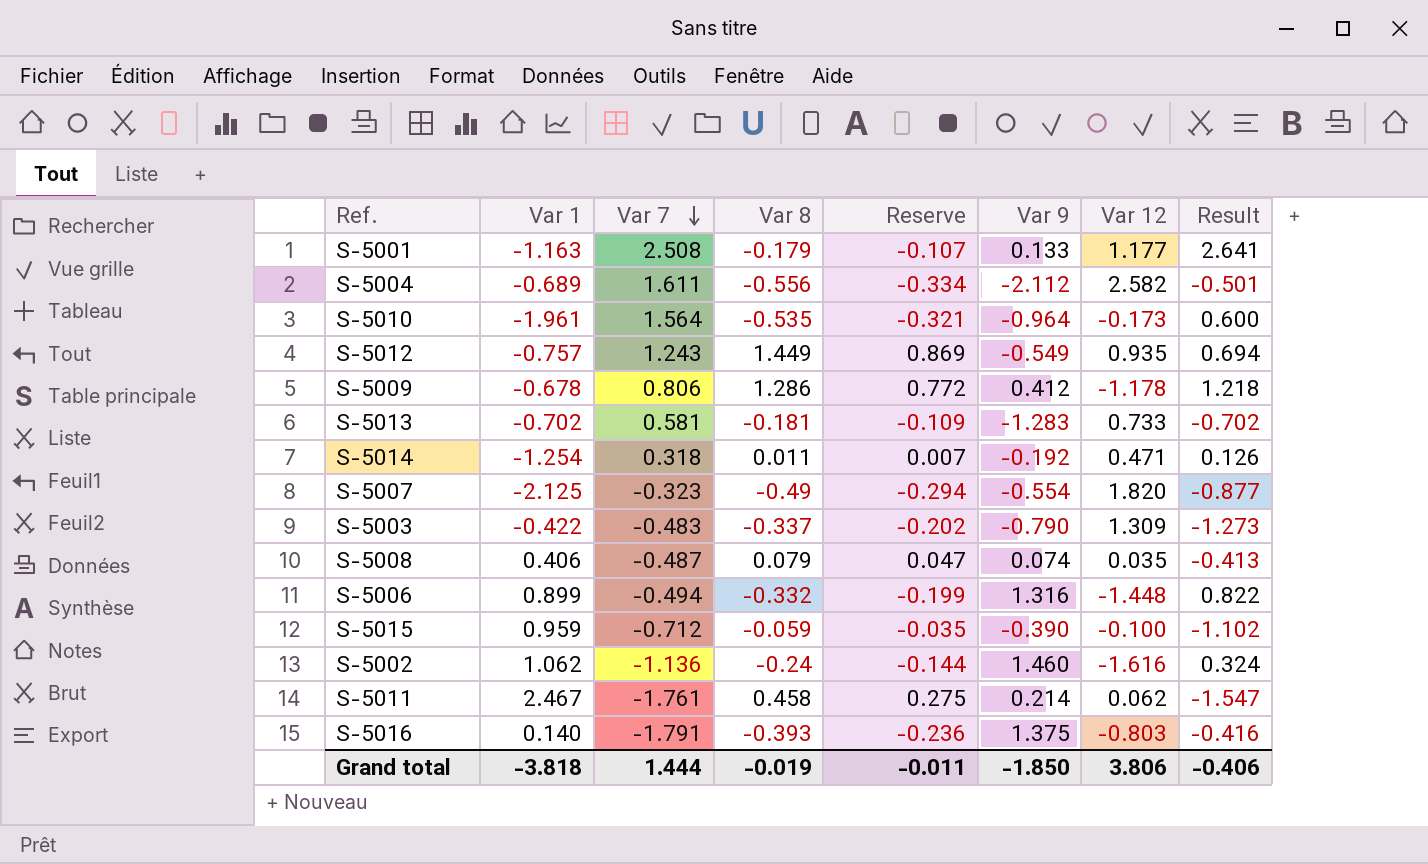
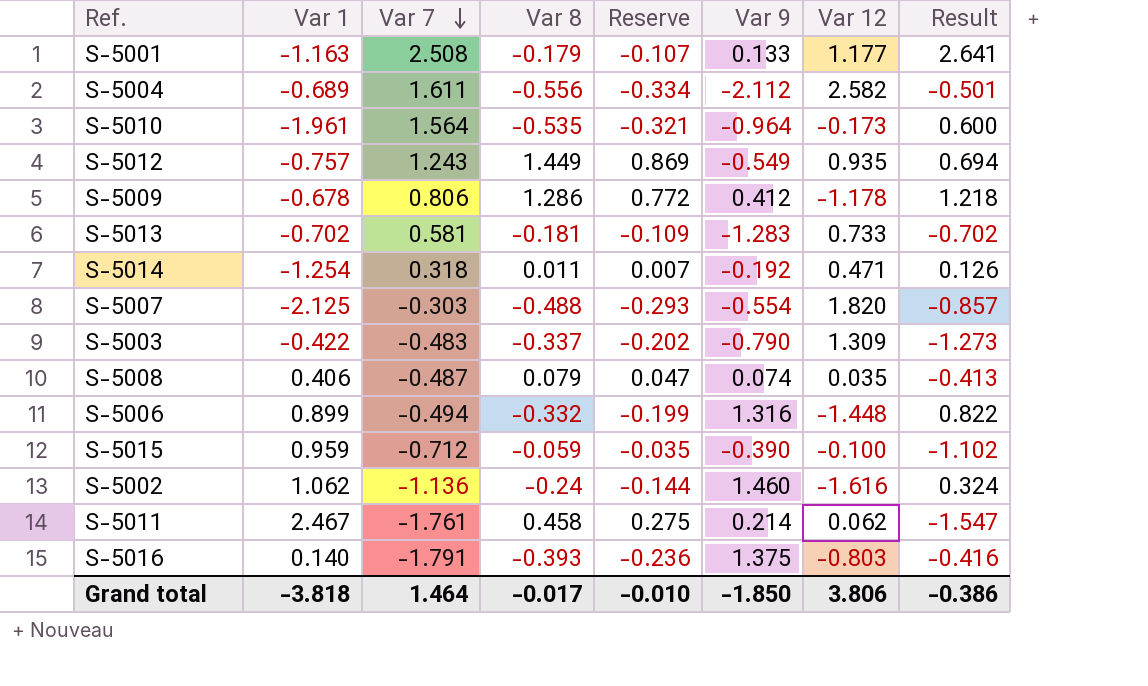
S-5007 | Var 7: -0.323 -> -0.303
S-5007 | Var 8: -0.49 -> -0.488
S-5007 | Reserve: -0.294 -> -0.293
S-5007 | Result: -0.877 -> -0.857
Grand total | Var 7: 1.444 -> 1.464
Grand total | Var 8: -0.019 -> -0.017
Grand total | Reserve: -0.011 -> -0.010
Grand total | Result: -0.406 -> -0.386

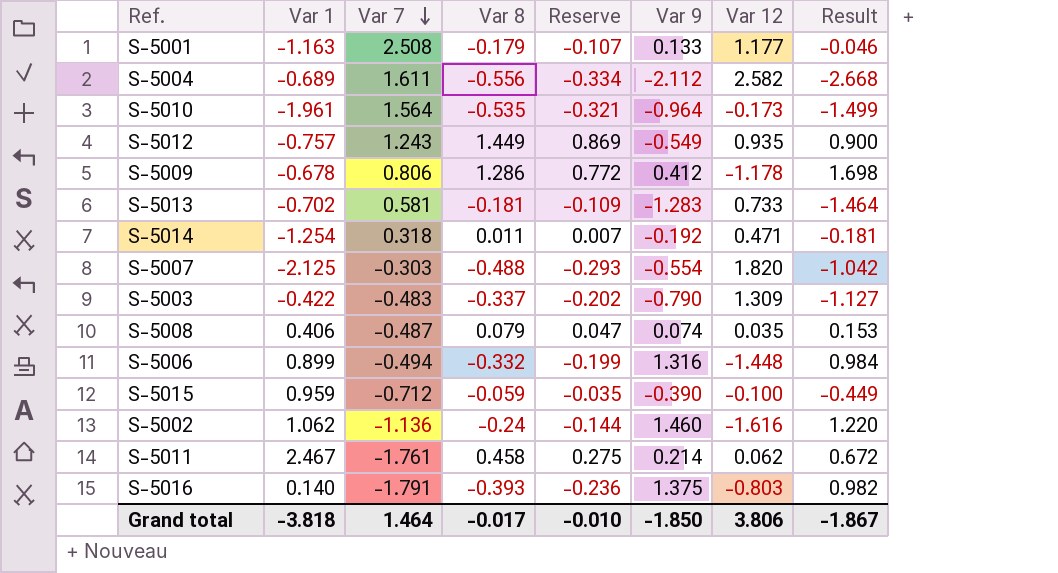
column Result | formula: [Var 7] + [Var 9] -> [Var 8] + [Var 9]
Grand total | Result: -0.386 -> -1.867

